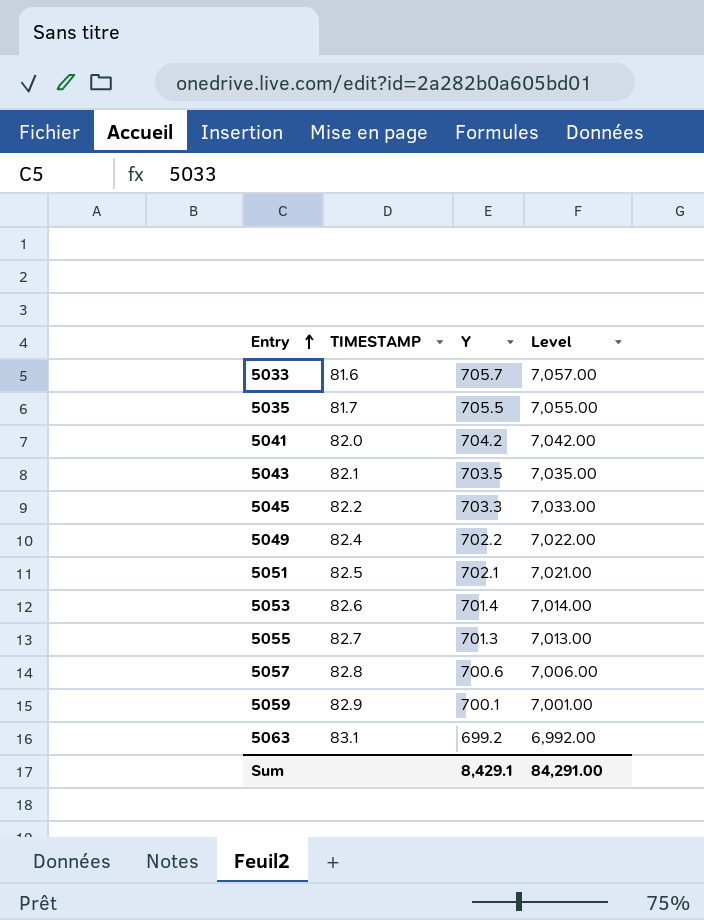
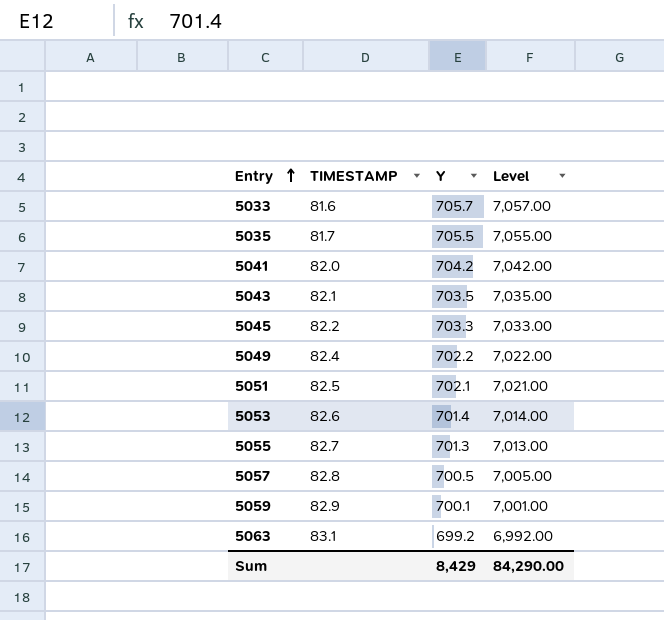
5057 | Y: 700.6 -> 700.5
5057 | Level: 7,006.00 -> 7,005.00
Sum | Y: 8,429.1 -> 8,429
Sum | Level: 84,291.00 -> 84,290.00

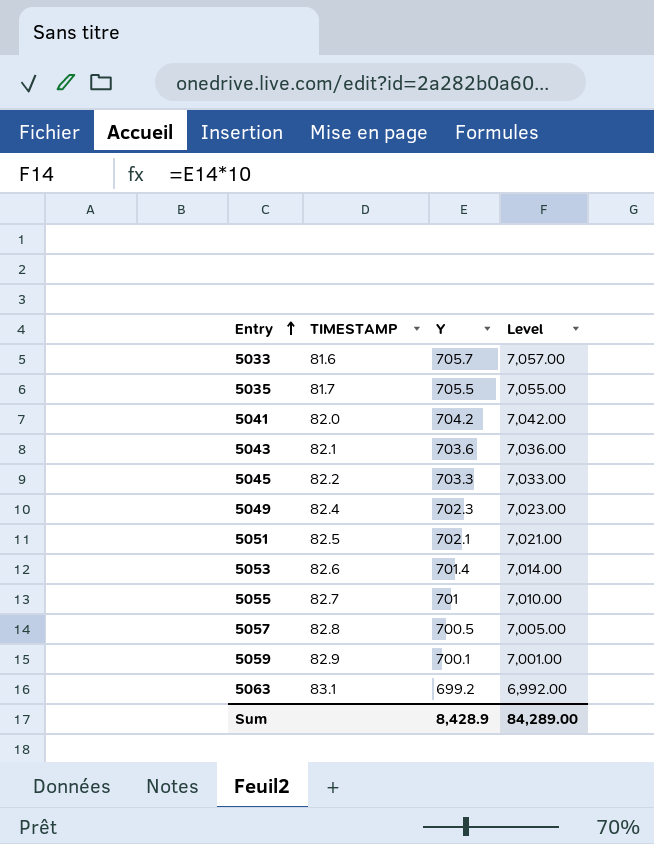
5043 | Y: 703.5 -> 703.6
5043 | Level: 7,035.00 -> 7,036.00
5049 | Y: 702.2 -> 702.3
5049 | Level: 7,022.00 -> 7,023.00
5055 | Y: 701.3 -> 701
5055 | Level: 7,013.00 -> 7,010.00
Sum | Y: 8,429 -> 8,428.9
Sum | Level: 84,290.00 -> 84,289.00

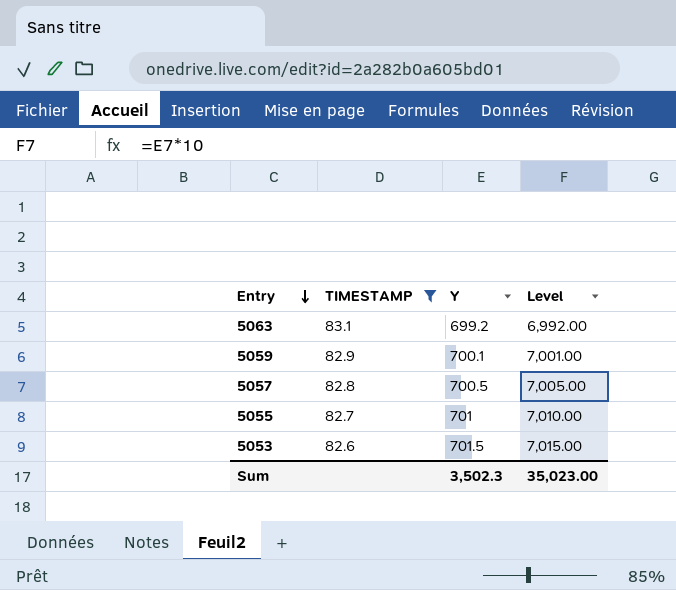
filter: none -> TIMESTAMP >= 82.6
row order: Entry ascending -> Entry descending
5053 | Y: 701.4 -> 701.5
5053 | Level: 7,014.00 -> 7,015.00
Sum | Y: 8,428.9 -> 3,502.3
Sum | Level: 84,289.00 -> 35,023.00

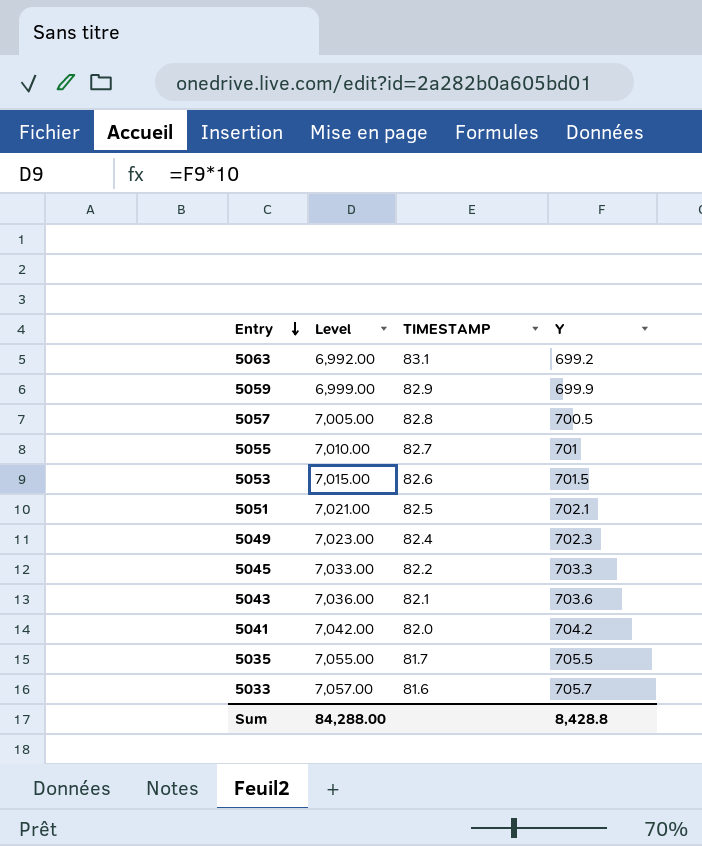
filter: TIMESTAMP >= 82.6 -> none
column Level | position: 4 -> 2
5059 | Level: 7,001.00 -> 6,999.00
5059 | Y: 700.1 -> 699.9
Sum | Level: 35,023.00 -> 84,288.00
Sum | Y: 3,502.3 -> 8,428.8

